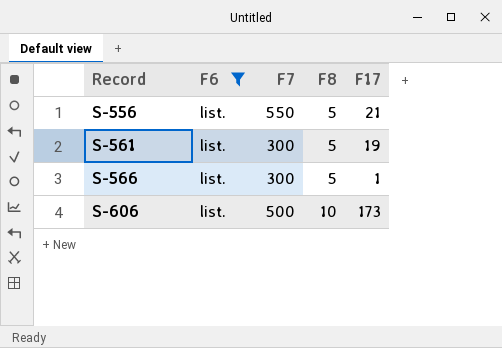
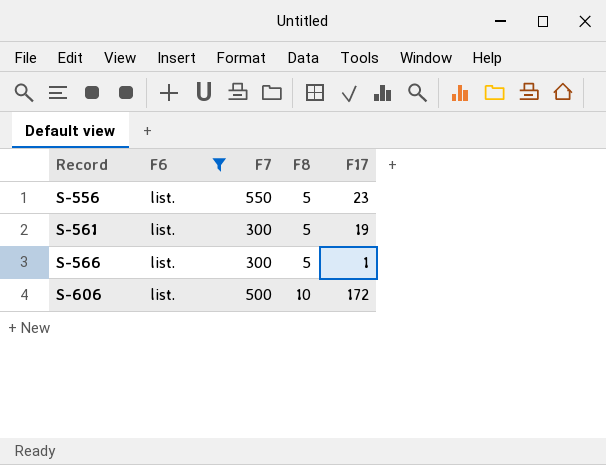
S-556 | F17: 21 -> 23
S-606 | F17: 173 -> 172

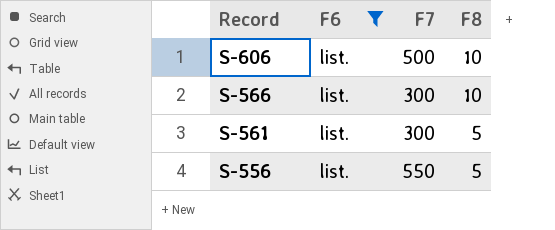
row order: Record ascending -> Record descending
column F17 | position: 5 -> none
S-566 | F8: 5 -> 10

